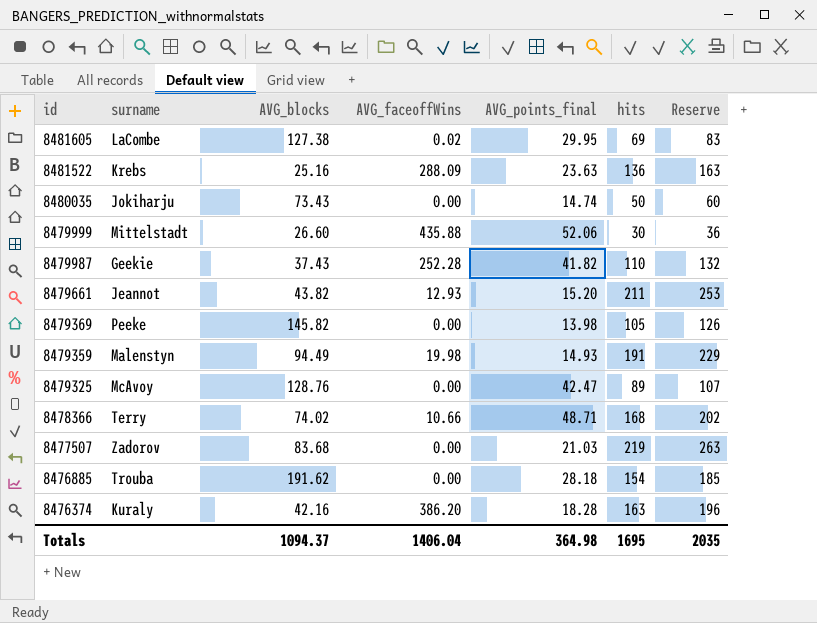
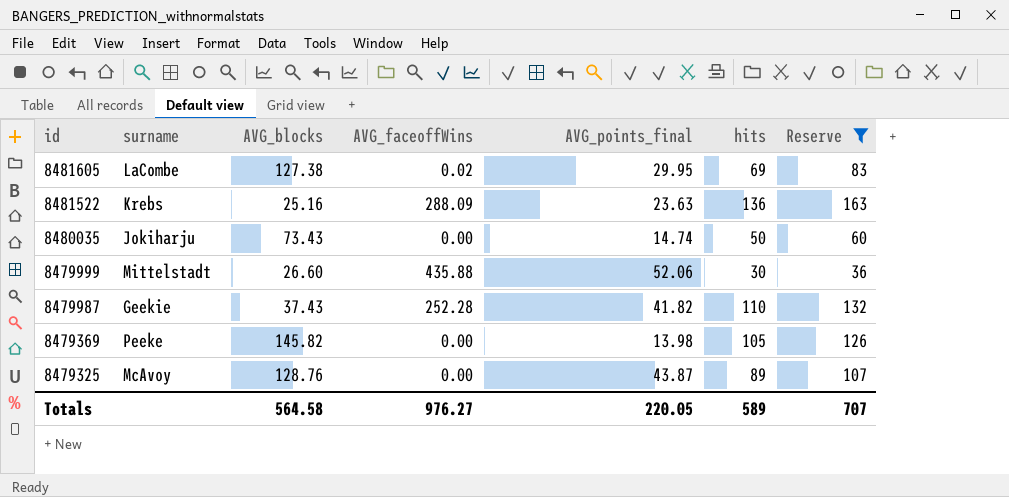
filter: none -> Reserve <= 163
8479325 | AVG_points_final: 42.47 -> 43.87
Totals | AVG_blocks: 1094.37 -> 564.58
Totals | AVG_faceoffWins: 1406.04 -> 976.27
Totals | AVG_points_final: 364.98 -> 220.05
Totals | hits: 1695 -> 589
Totals | Reserve: 2035 -> 707

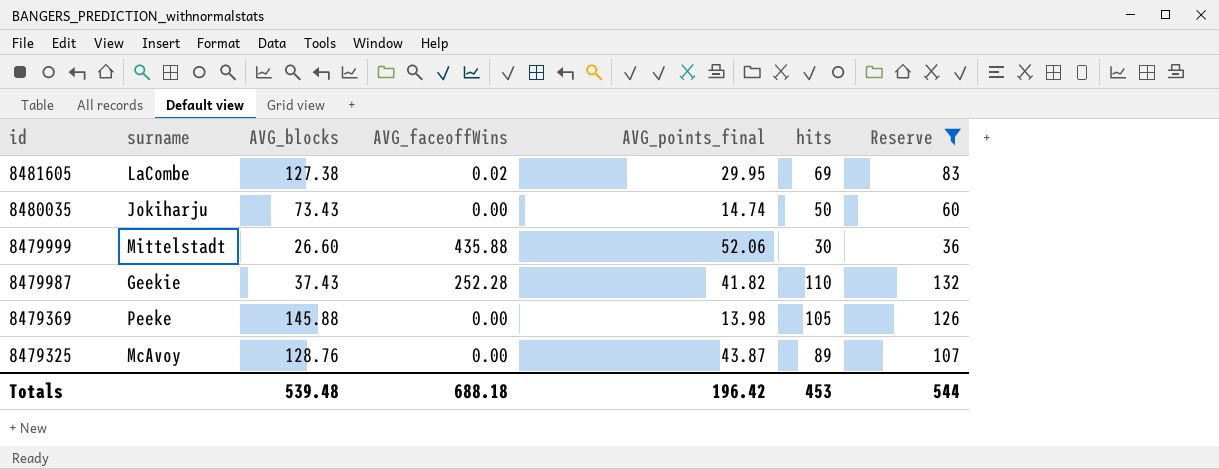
row 8481522: Krebs | 25.16 | 288.09 | 23.63 | 136 | 163 -> none
8479369 | AVG_blocks: 145.82 -> 145.88
Totals | AVG_blocks: 564.58 -> 539.48
Totals | AVG_faceoffWins: 976.27 -> 688.18
Totals | AVG_points_final: 220.05 -> 196.42
Totals | hits: 589 -> 453
Totals | Reserve: 707 -> 544

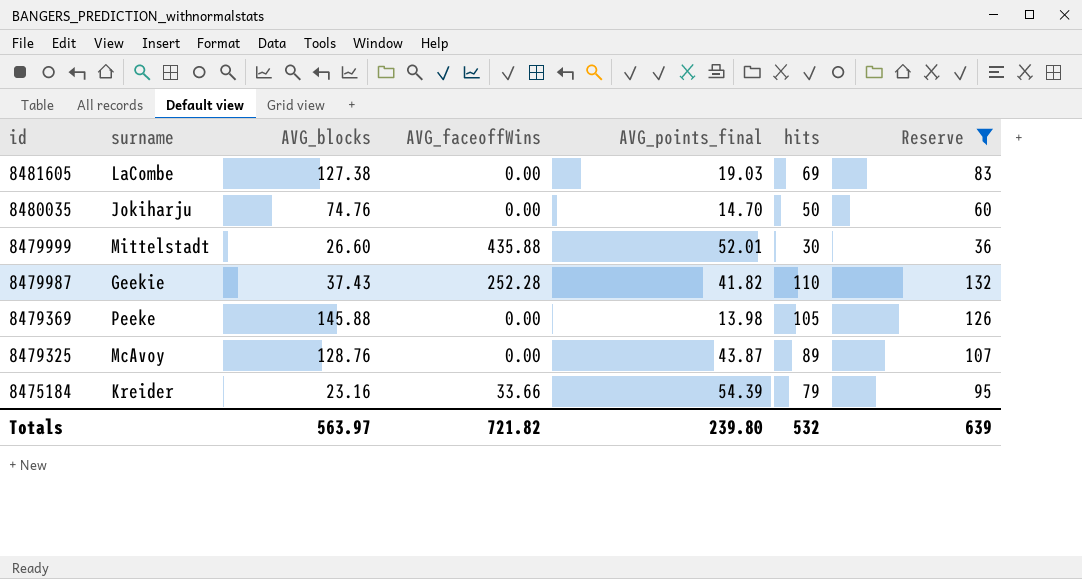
8481605 | AVG_faceoffWins: 0.02 -> 0.00
8481605 | AVG_points_final: 29.95 -> 19.03
8480035 | AVG_blocks: 73.43 -> 74.76
8480035 | AVG_points_final: 14.74 -> 14.70
8479999 | AVG_points_final: 52.06 -> 52.01
row 8475184: none -> Kreider | 23.16 | 33.66 | 54.39 | 79 | 95
Totals | AVG_blocks: 539.48 -> 563.97
Totals | AVG_faceoffWins: 688.18 -> 721.82
Totals | AVG_points_final: 196.42 -> 239.80
Totals | hits: 453 -> 532
Totals | Reserve: 544 -> 639

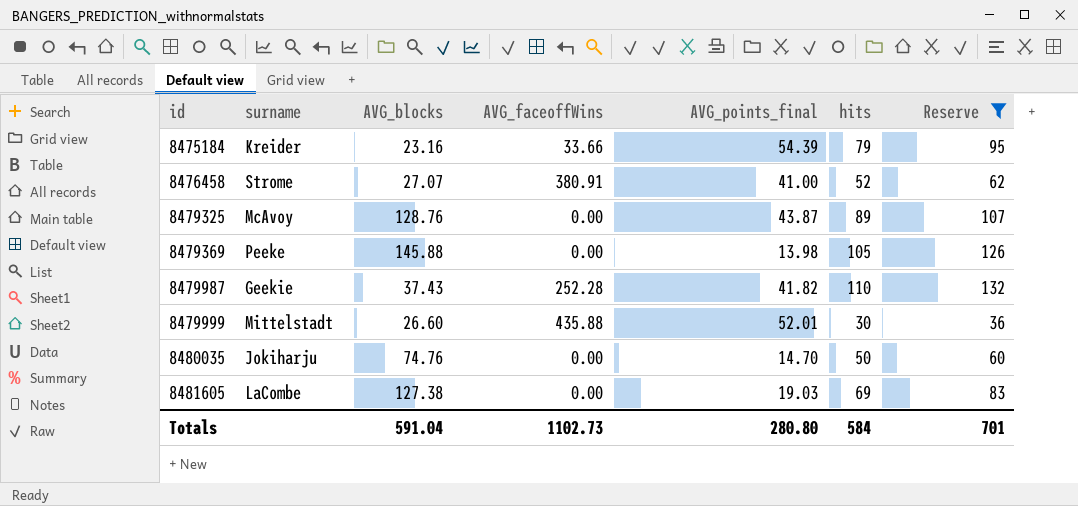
row order: id descending -> id ascending
row 8476458: none -> Strome | 27.07 | 380.91 | 41.00 | 52 | 62
Totals | AVG_blocks: 563.97 -> 591.04
Totals | AVG_faceoffWins: 721.82 -> 1102.73
Totals | AVG_points_final: 239.80 -> 280.80
Totals | hits: 532 -> 584
Totals | Reserve: 639 -> 701

